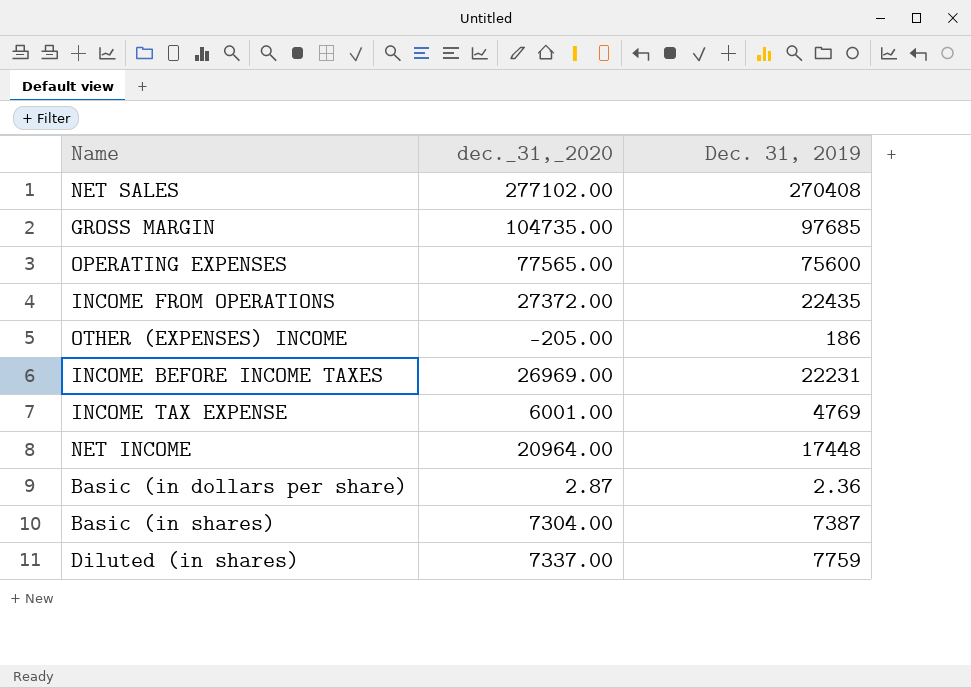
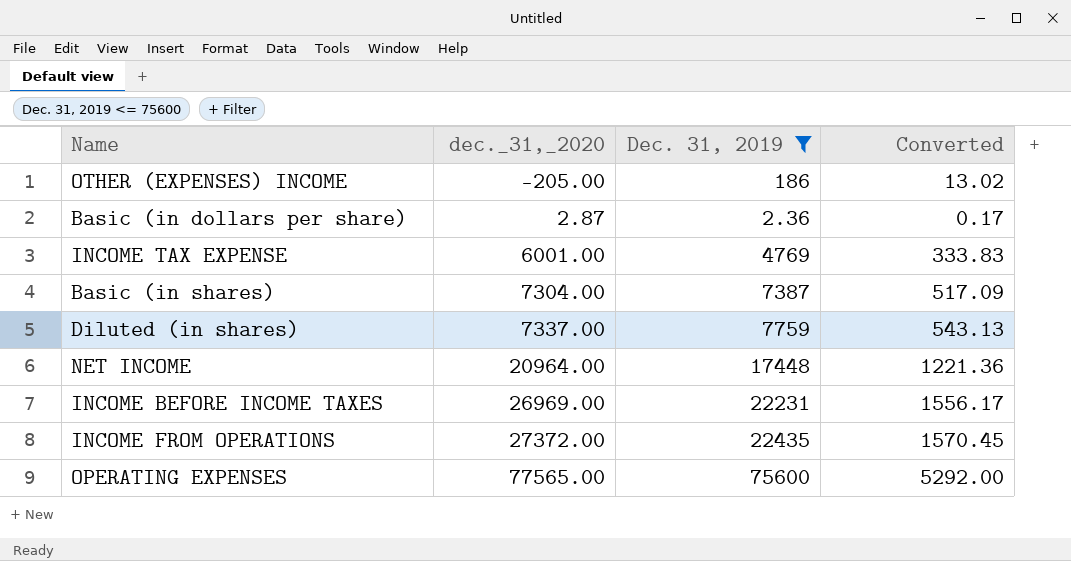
filter: none -> Dec. 31, 2019 <= 75600
row order: none -> dec._31,_2020 ascending
column Converted | formula: none -> [Dec. 31, 2019] * 0.07

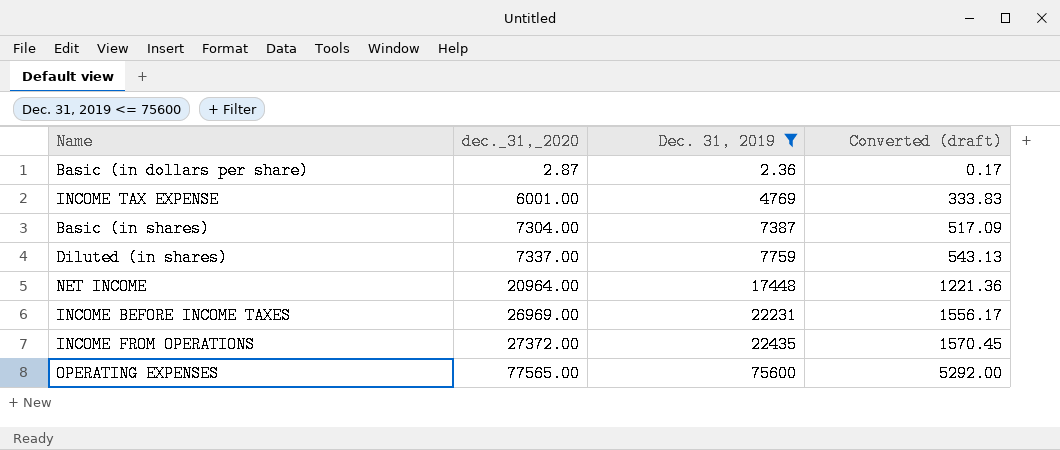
column name: Converted -> Converted (draft)
row OTHER (EXPENSES) INCOME: -205.00 | 186 | 13.02 -> none

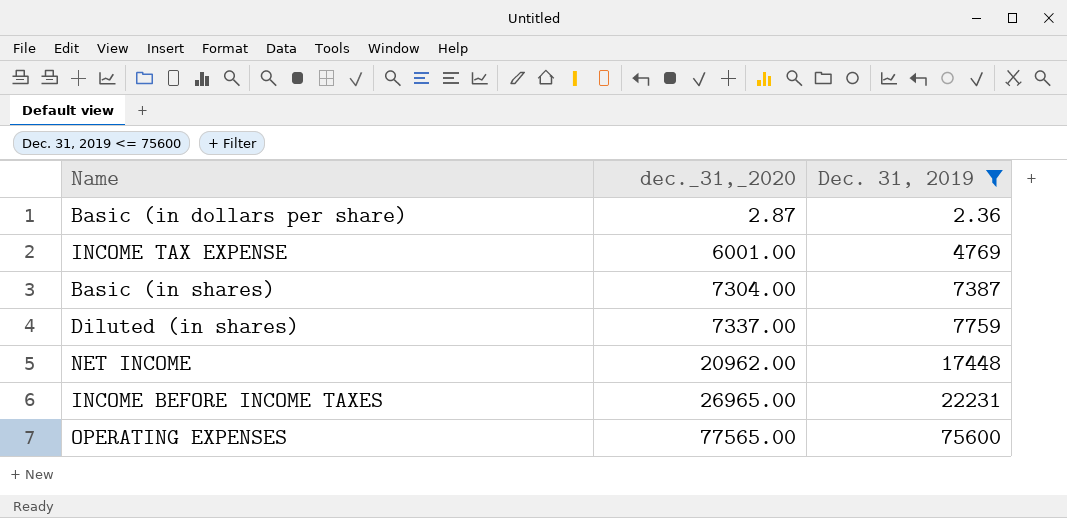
column Converted (draft) | formula: [Dec. 31, 2019] * 0.07 -> none
row INCOME FROM OPERATIONS: 27372.00 | 22435 | 1570.45 -> none
NET INCOME | dec._31,_2020: 20964.00 -> 20962.00
INCOME BEFORE INCOME TAXES | dec._31,_2020: 26969.00 -> 26965.00

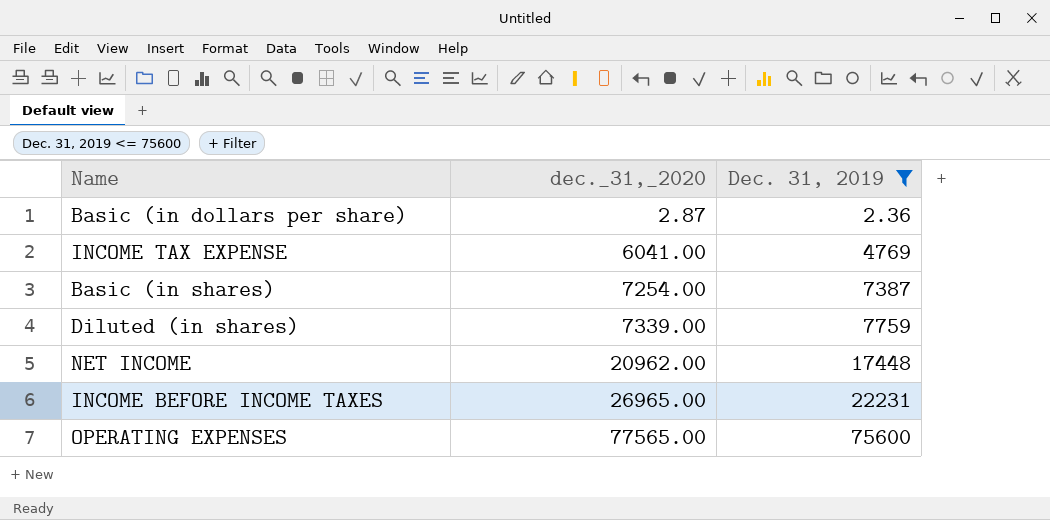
INCOME TAX EXPENSE | dec._31,_2020: 6001.00 -> 6041.00
Basic (in shares) | dec._31,_2020: 7304.00 -> 7254.00
Diluted (in shares) | dec._31,_2020: 7337.00 -> 7339.00

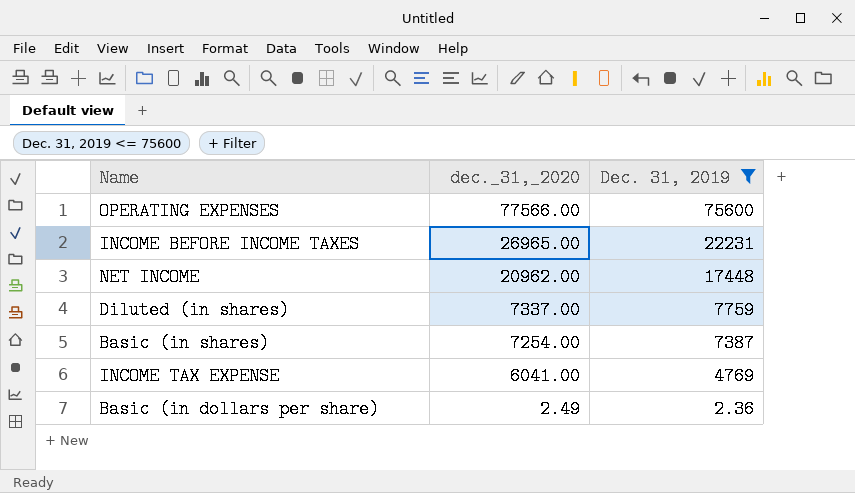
row order: dec._31,_2020 ascending -> dec._31,_2020 descending
OPERATING EXPENSES | dec._31,_2020: 77565.00 -> 77566.00
Diluted (in shares) | dec._31,_2020: 7339.00 -> 7337.00
Basic (in dollars per share) | dec._31,_2020: 2.87 -> 2.49

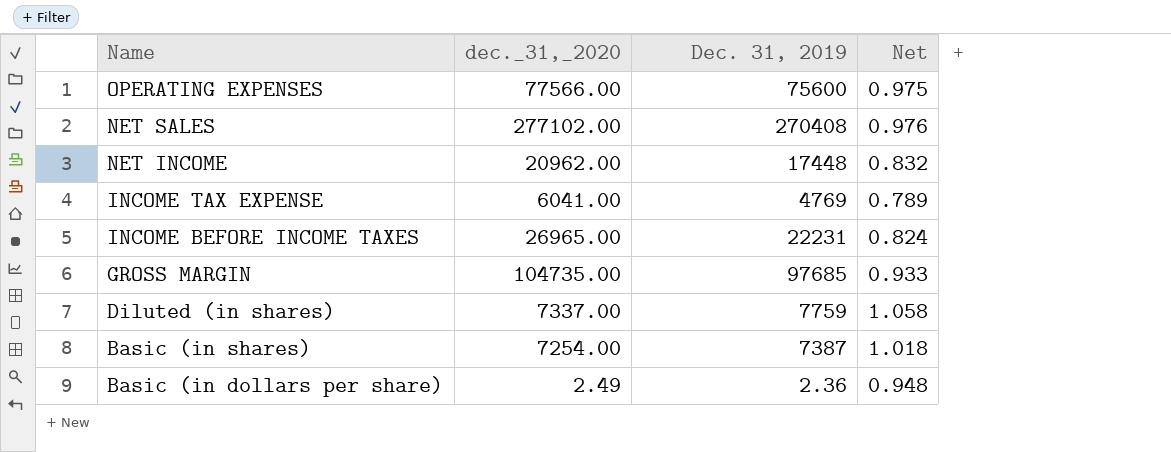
filter: Dec. 31, 2019 <= 75600 -> none
row order: dec._31,_2020 descending -> Name descending
column Net | formula: none -> [Dec. 31, 2019] / [dec._31,_2020]

